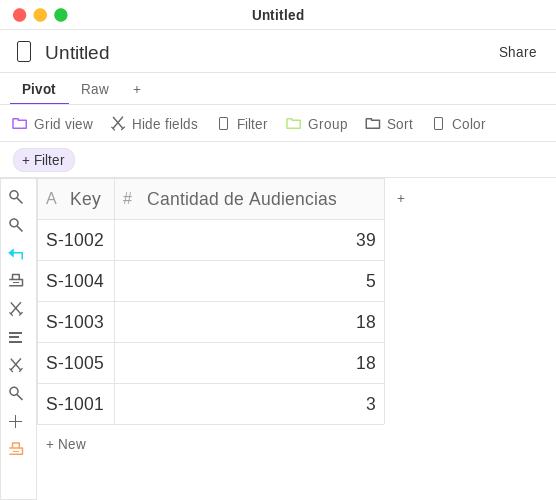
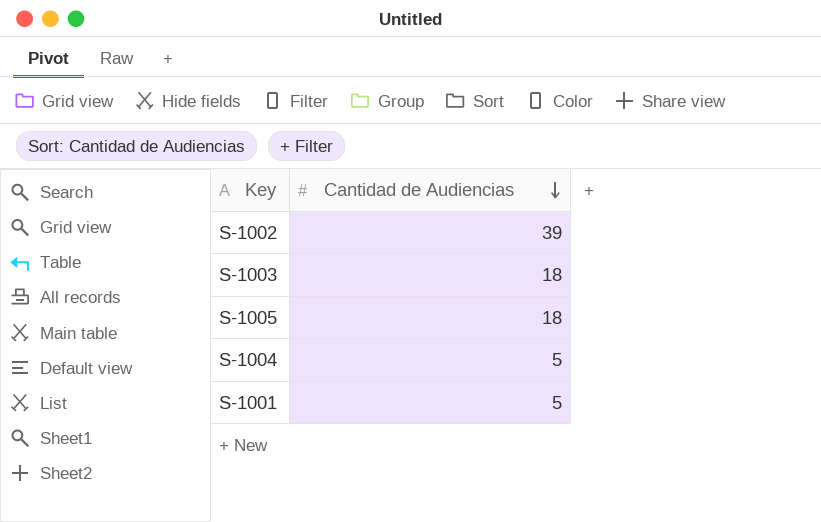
row order: none -> Cantidad de Audiencias descending
S-1001 | Cantidad de Audiencias: 3 -> 5

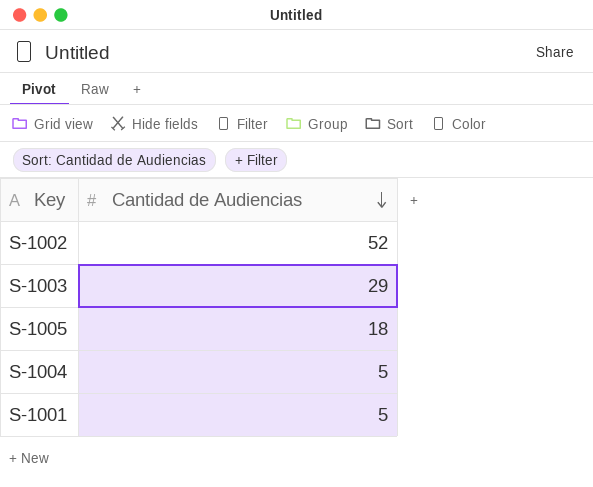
S-1002 | Cantidad de Audiencias: 39 -> 52
S-1003 | Cantidad de Audiencias: 18 -> 29

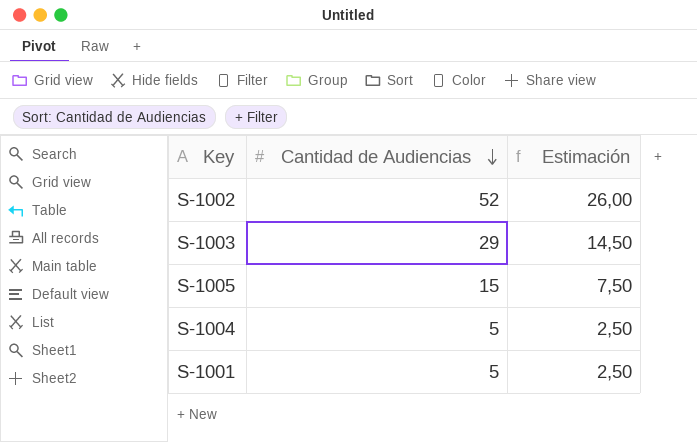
column Estimación | formula: none -> [Cantidad de Audiencias] * 0,5
S-1005 | Cantidad de Audiencias: 18 -> 15

